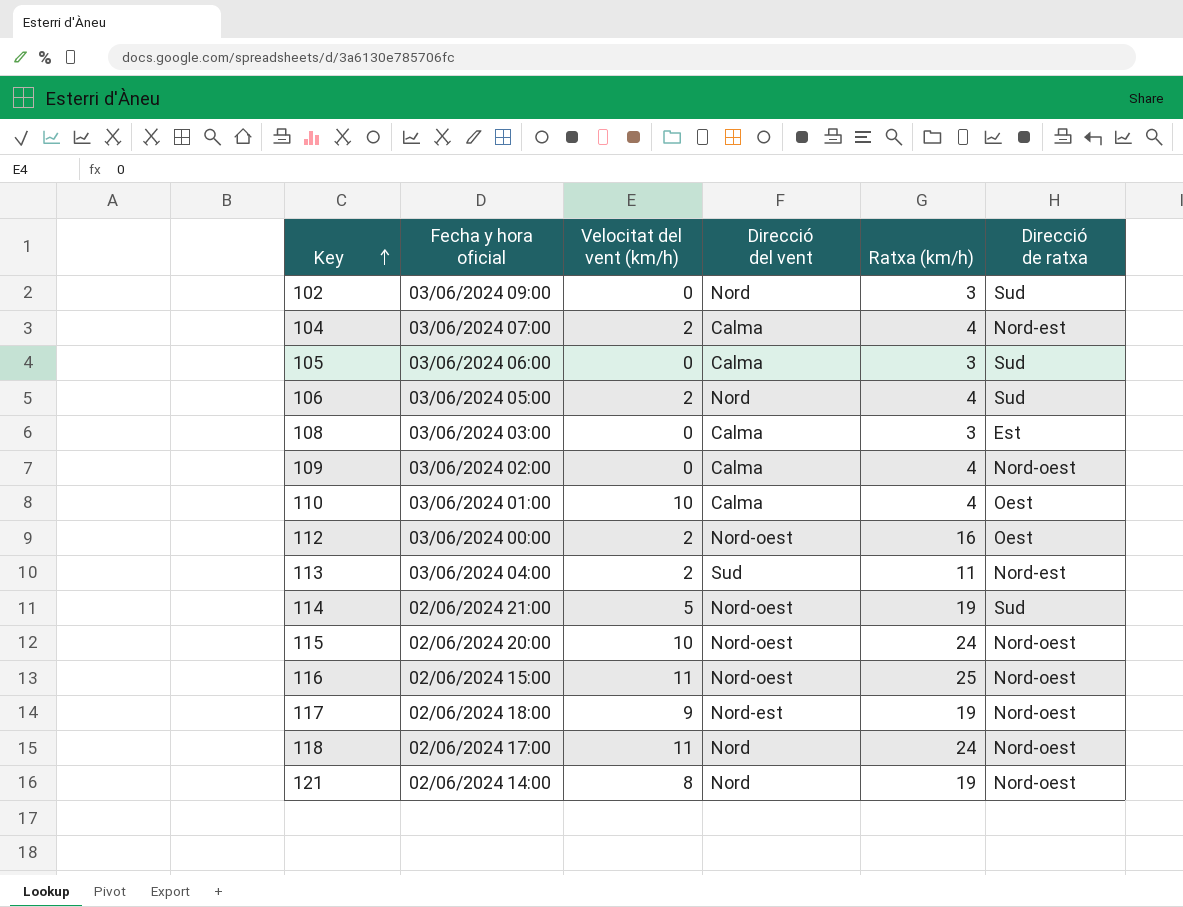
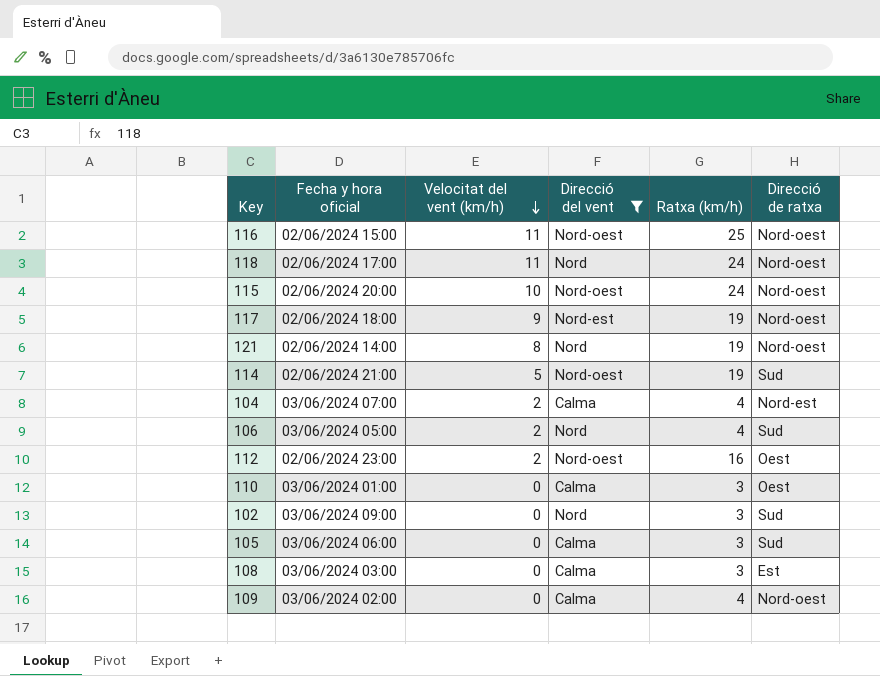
filter: none -> Direcció del vent != Sud
row order: Key ascending -> Velocitat del vent (km/h) descending
112 | Fecha y hora oficial: 03/06/2024 00:00 -> 02/06/2024 23:00
110 | Velocitat del vent (km/h): 10 -> 0
110 | Ratxa (km/h): 4 -> 3

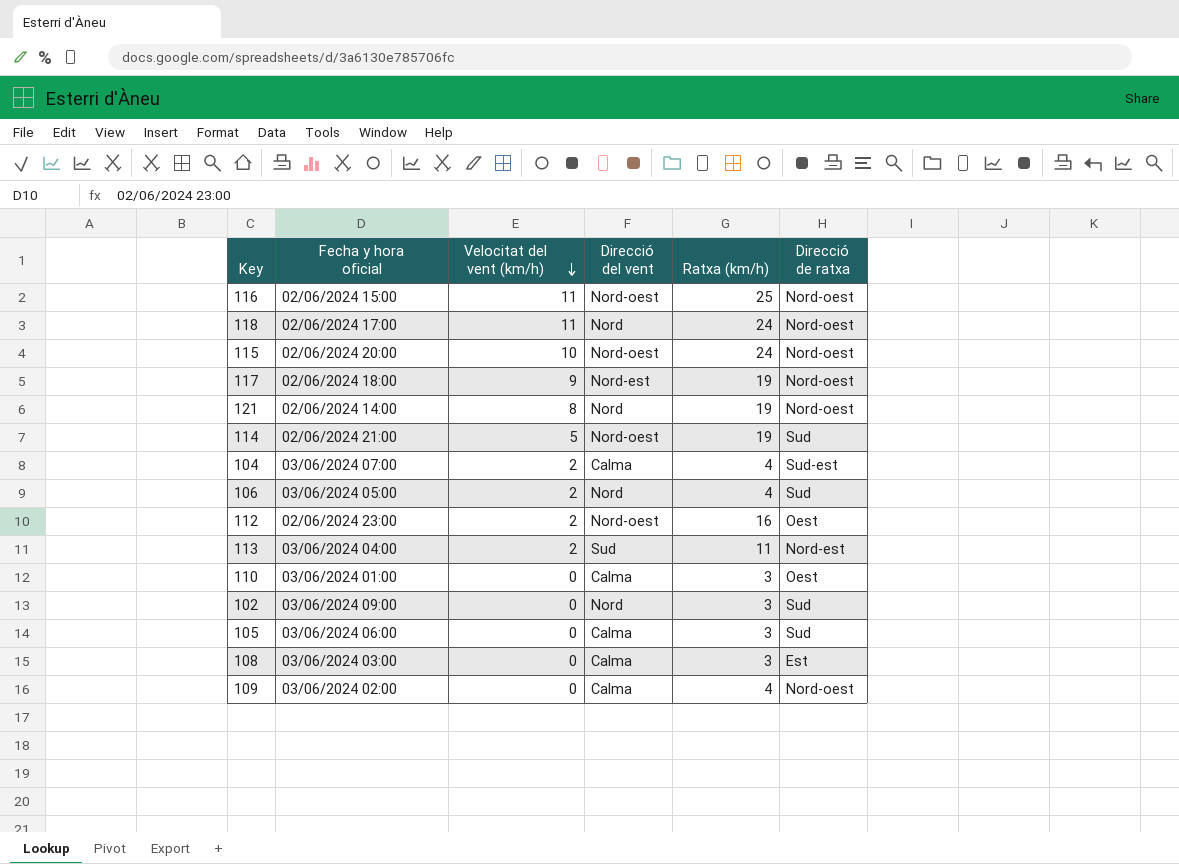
filter: Direcció del vent != Sud -> none
104 | Direcció de ratxa: Nord-est -> Sud-est

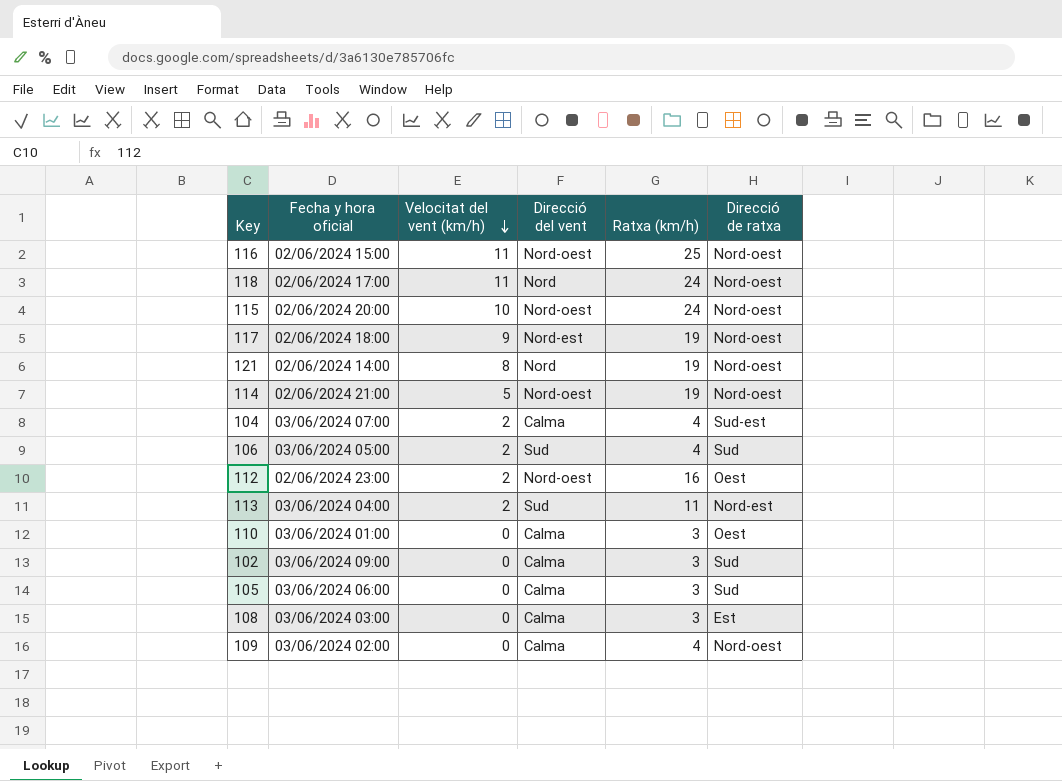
114 | Direcció de ratxa: Sud -> Nord-oest
106 | Direcció del vent: Nord -> Sud
102 | Direcció del vent: Nord -> Calma

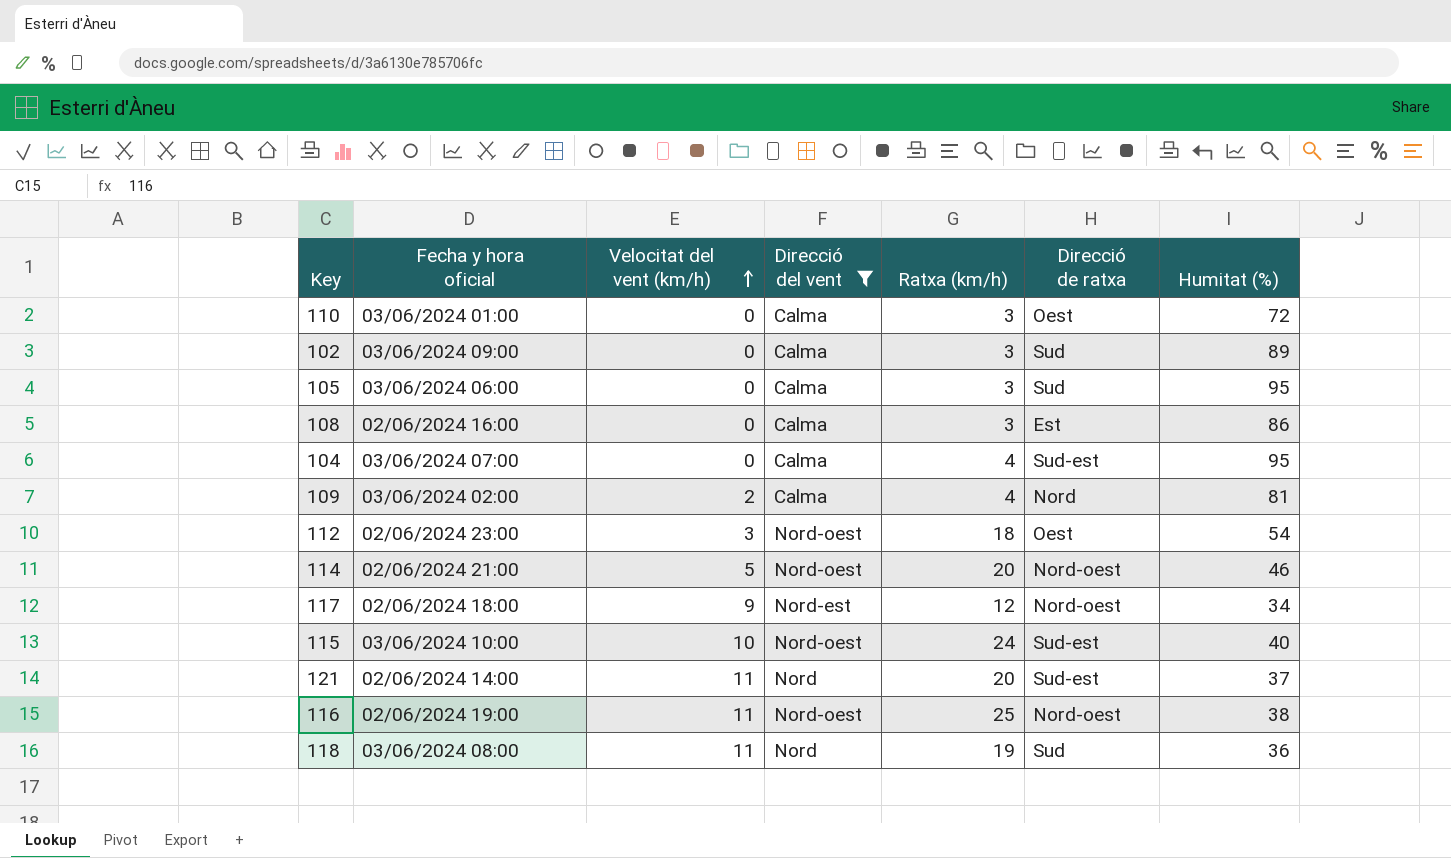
filter: none -> Direcció del vent != Sud
row order: Velocitat del vent (km/h) descending -> Velocitat del vent (km/h) ascending
column Humitat (%) | position: none -> 7
108 | Fecha y hora oficial: 03/06/2024 03:00 -> 02/06/2024 16:00
104 | Velocitat del vent (km/h): 2 -> 0
109 | Velocitat del vent (km/h): 0 -> 2
109 | Direcció de ratxa: Nord-oest -> Nord
112 | Velocitat del vent (km/h): 2 -> 3
112 | Ratxa (km/h): 16 -> 18
114 | Ratxa (km/h): 19 -> 20
117 | Ratxa (km/h): 19 -> 12
115 | Fecha y hora oficial: 02/06/2024 20:00 -> 03/06/2024 10:00
115 | Direcció de ratxa: Nord-oest -> Sud-est
121 | Velocitat del vent (km/h): 8 -> 11
121 | Ratxa (km/h): 19 -> 20
121 | Direcció de ratxa: Nord-oest -> Sud-est
116 | Fecha y hora oficial: 02/06/2024 15:00 -> 02/06/2024 19:00
118 | Fecha y hora oficial: 02/06/2024 17:00 -> 03/06/2024 08:00
118 | Ratxa (km/h): 24 -> 19
118 | Direcció de ratxa: Nord-oest -> Sud

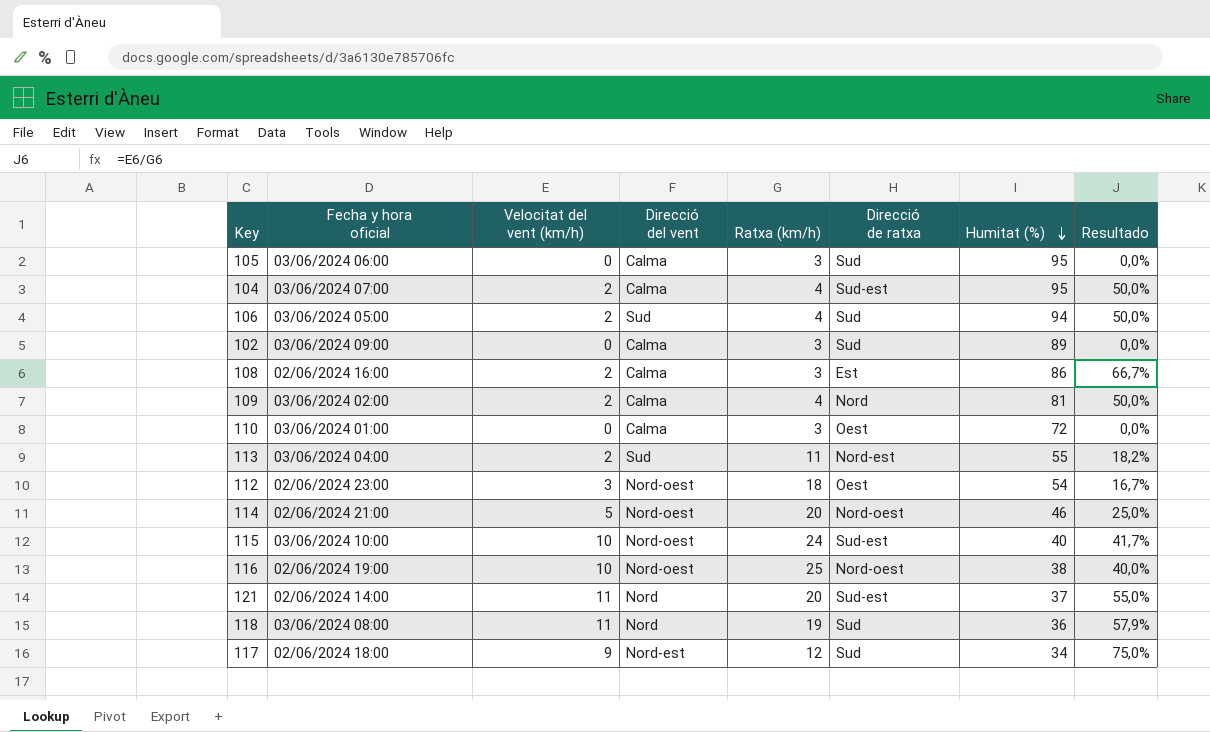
filter: Direcció del vent != Sud -> none
row order: Velocitat del vent (km/h) ascending -> Humitat (%) descending
column Resultado | formula: none -> [Velocitat del vent (km/h)] / [Ratxa (km/h)]
104 | Velocitat del vent (km/h): 0 -> 2
108 | Velocitat del vent (km/h): 0 -> 2
116 | Velocitat del vent (km/h): 11 -> 10
117 | Direcció de ratxa: Nord-oest -> Sud

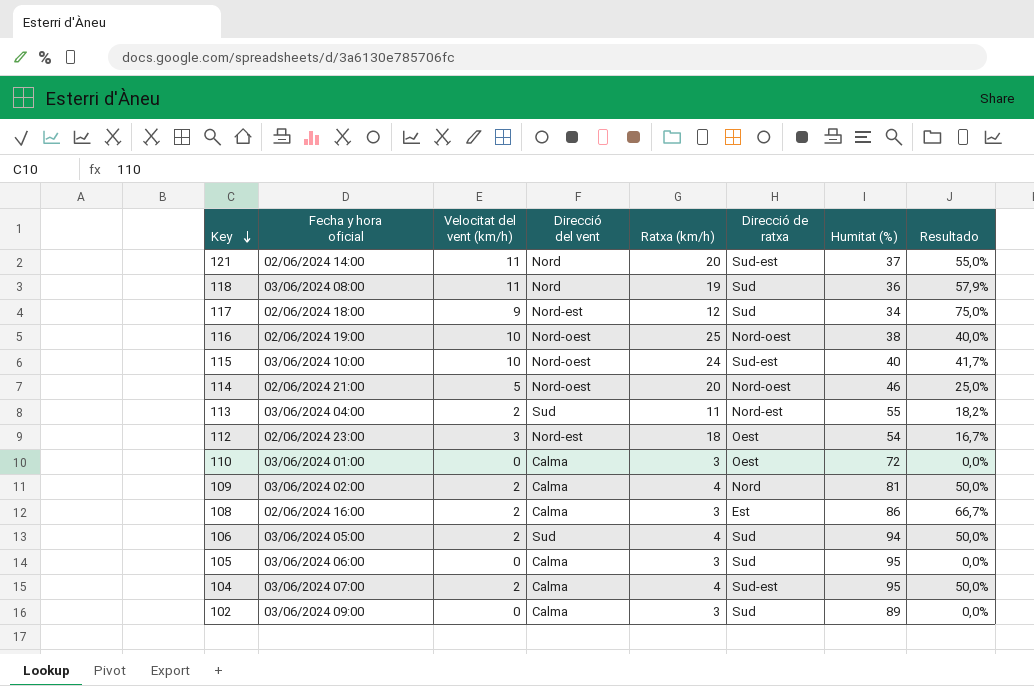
row order: Humitat (%) descending -> Key descending
112 | Direcció del vent: Nord-oest -> Nord-est

